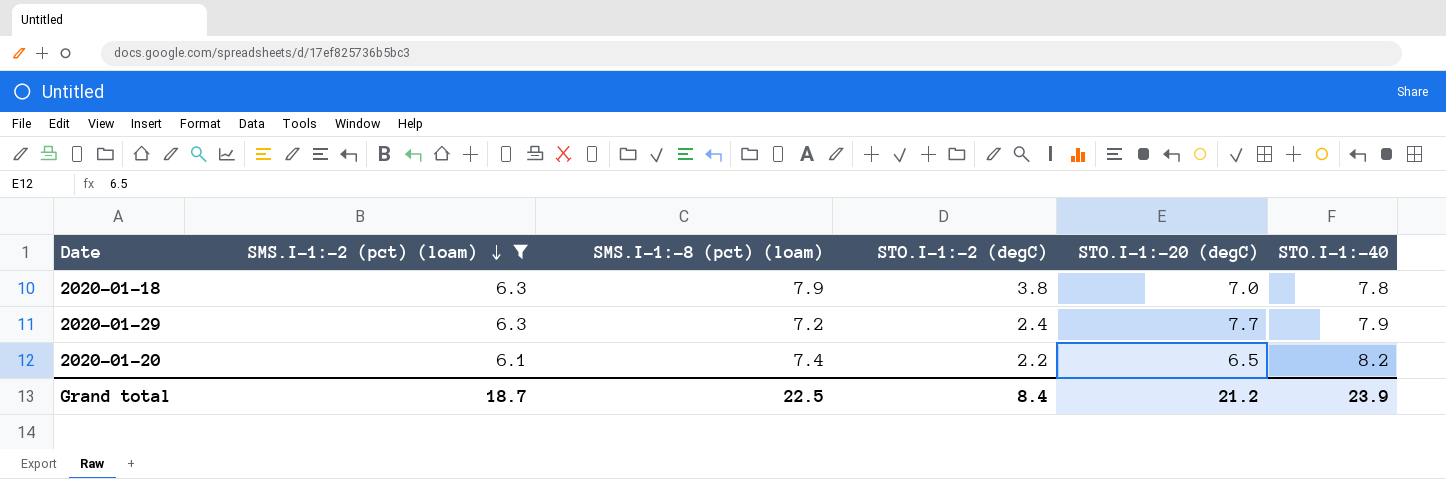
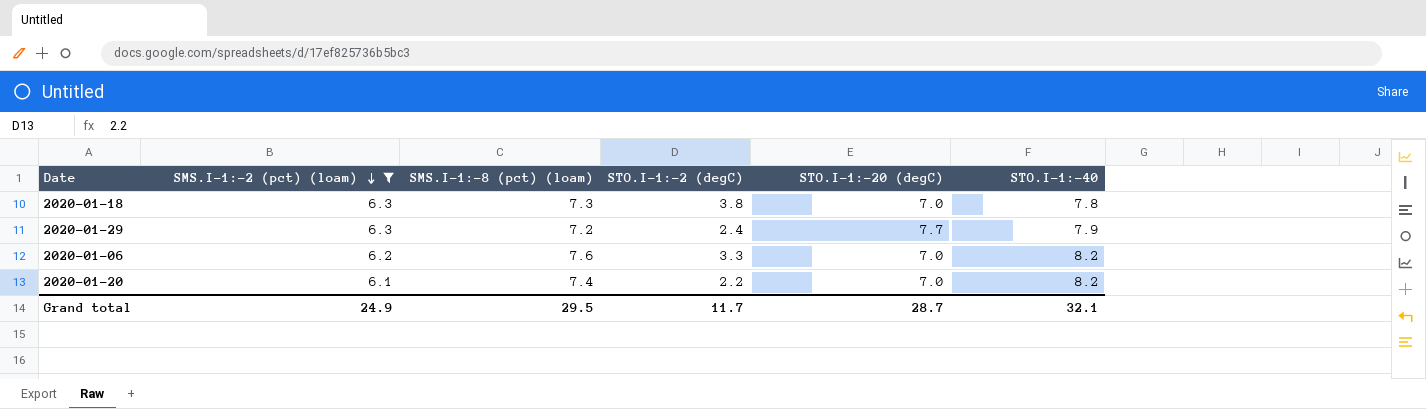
2020-01-18 | SMS.I-1:-8 (pct) (loam): 7.9 -> 7.3
row 2020-01-06: none -> 6.2 | 7.6 | 3.3 | 7.0 | 8.2
2020-01-20 | STO.I-1:-20 (degC): 6.5 -> 7.0
Grand total | SMS.I-1:-2 (pct) (loam): 18.7 -> 24.9
Grand total | SMS.I-1:-8 (pct) (loam): 22.5 -> 29.5
Grand total | STO.I-1:-2 (degC): 8.4 -> 11.7
Grand total | STO.I-1:-20 (degC): 21.2 -> 28.7
Grand total | STO.I-1:-40: 23.9 -> 32.1

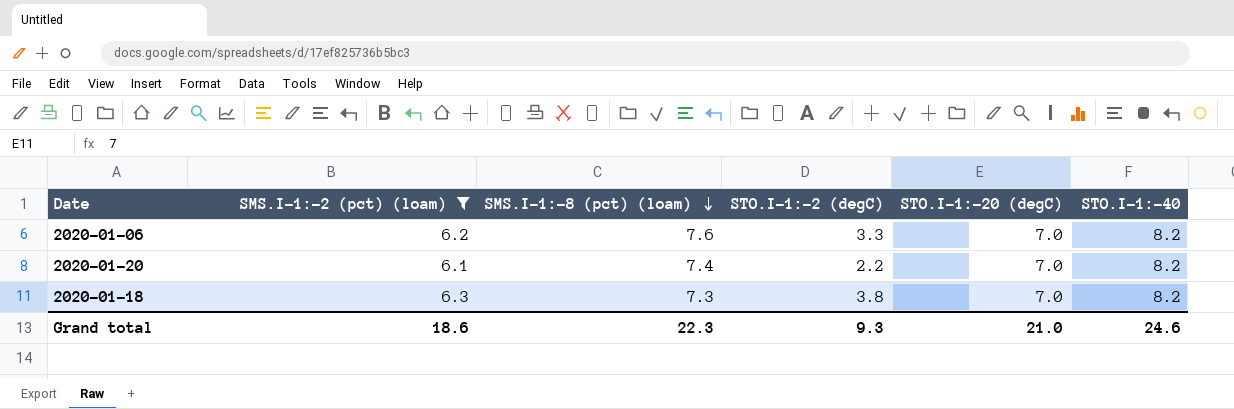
row order: SMS.I-1:-2 (pct) (loam) descending -> SMS.I-1:-8 (pct) (loam) descending
row 2020-01-29: 6.3 | 7.2 | 2.4 | 7.7 | 7.9 -> none
2020-01-18 | STO.I-1:-40: 7.8 -> 8.2
Grand total | SMS.I-1:-2 (pct) (loam): 24.9 -> 18.6
Grand total | SMS.I-1:-8 (pct) (loam): 29.5 -> 22.3
Grand total | STO.I-1:-2 (degC): 11.7 -> 9.3
Grand total | STO.I-1:-20 (degC): 28.7 -> 21.0
Grand total | STO.I-1:-40: 32.1 -> 24.6

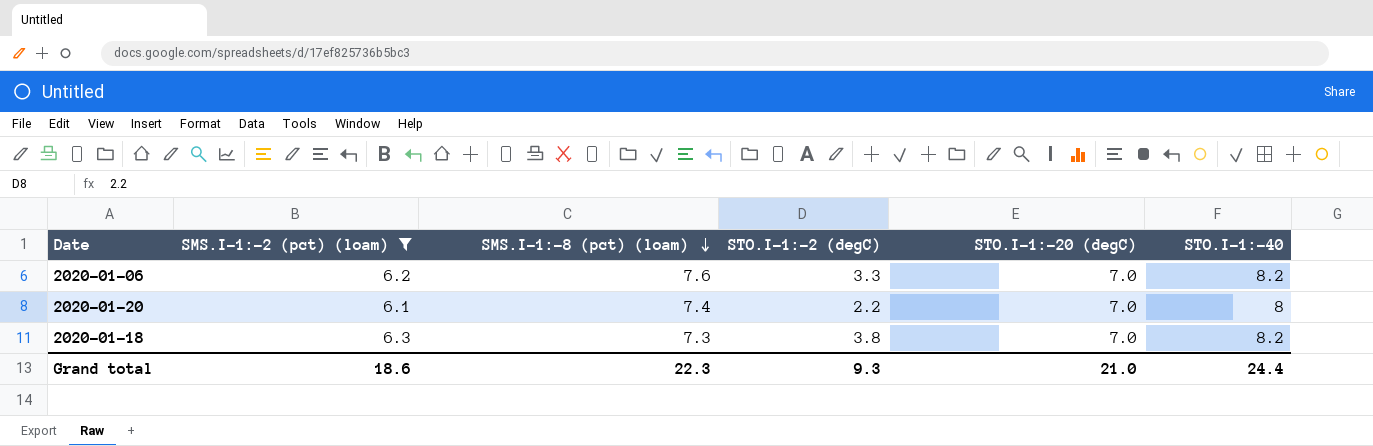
2020-01-20 | STO.I-1:-40: 8.2 -> 8
Grand total | STO.I-1:-40: 24.6 -> 24.4

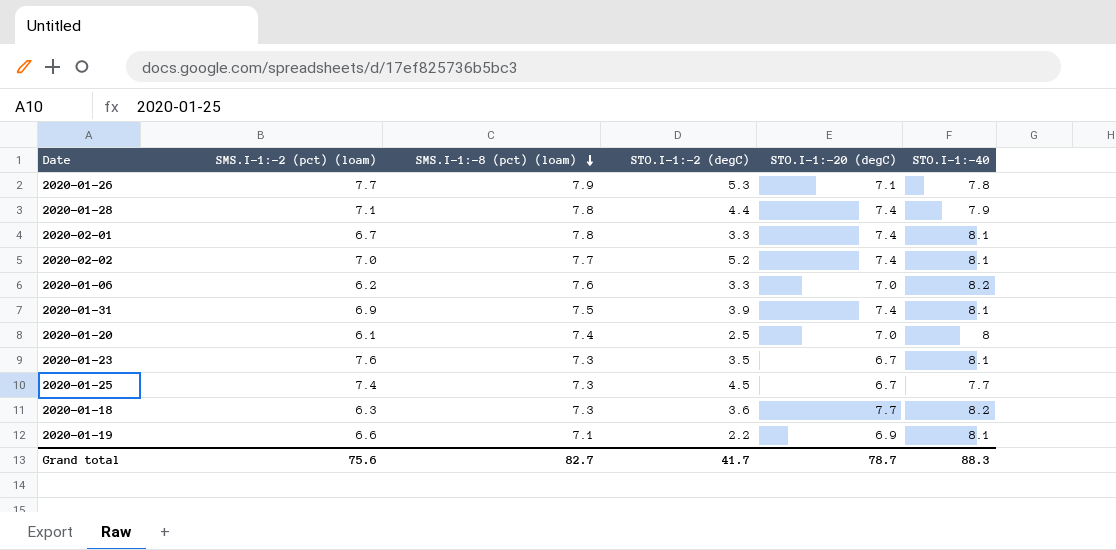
filter: SMS.I-1:-2 (pct) (loam) <= 6.3 -> none
2020-01-20 | STO.I-1:-2 (degC): 2.2 -> 2.5
2020-01-18 | STO.I-1:-2 (degC): 3.8 -> 3.6
2020-01-18 | STO.I-1:-20 (degC): 7.0 -> 7.7
Grand total | SMS.I-1:-2 (pct) (loam): 18.6 -> 75.6
Grand total | SMS.I-1:-8 (pct) (loam): 22.3 -> 82.7
Grand total | STO.I-1:-2 (degC): 9.3 -> 41.7
Grand total | STO.I-1:-20 (degC): 21.0 -> 78.7
Grand total | STO.I-1:-40: 24.4 -> 88.3

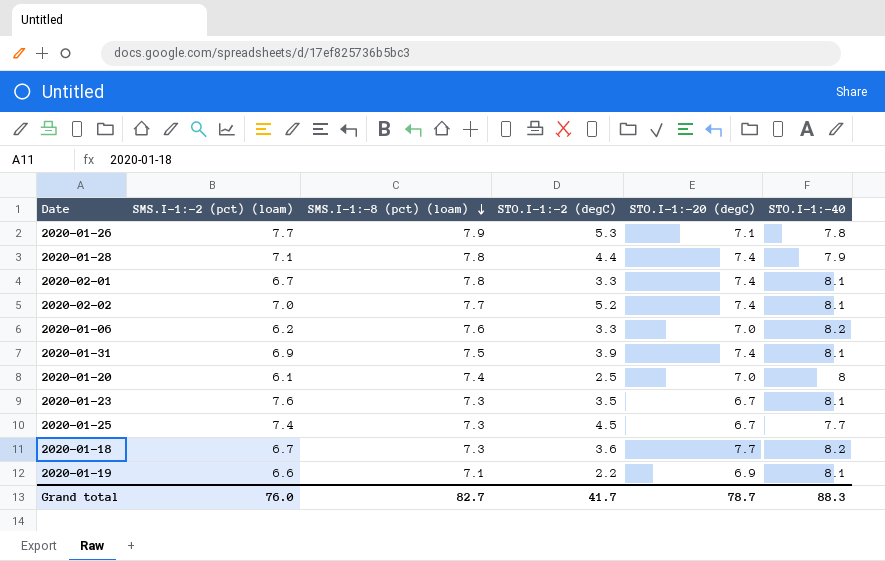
2020-01-18 | SMS.I-1:-2 (pct) (loam): 6.3 -> 6.7
Grand total | SMS.I-1:-2 (pct) (loam): 75.6 -> 76.0

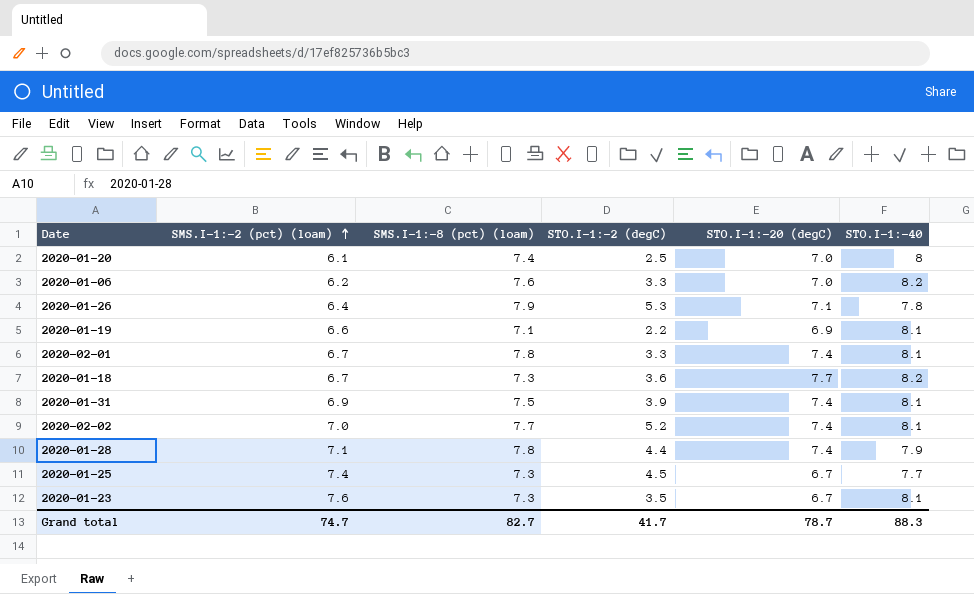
row order: SMS.I-1:-8 (pct) (loam) descending -> SMS.I-1:-2 (pct) (loam) ascending
2020-01-26 | SMS.I-1:-2 (pct) (loam): 7.7 -> 6.4
Grand total | SMS.I-1:-2 (pct) (loam): 76.0 -> 74.7

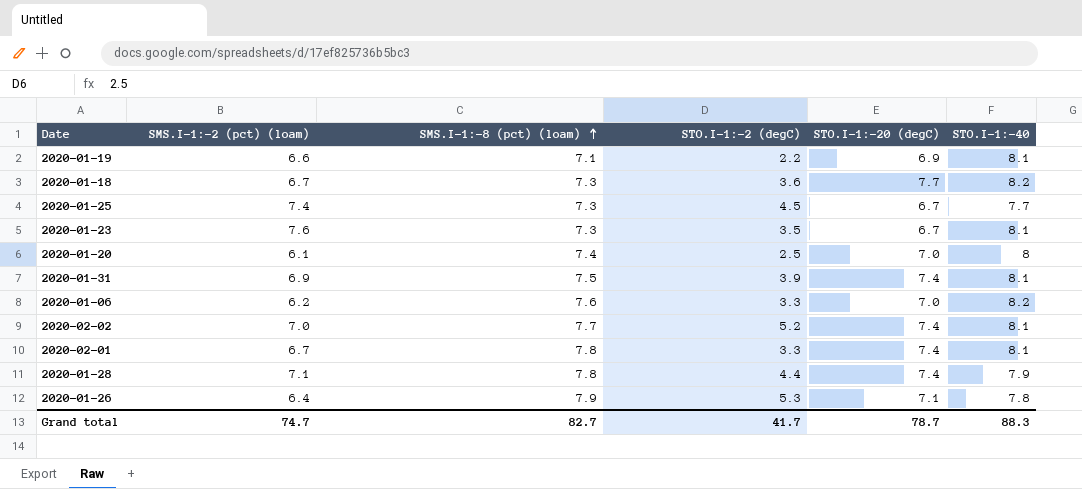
row order: SMS.I-1:-2 (pct) (loam) ascending -> SMS.I-1:-8 (pct) (loam) ascending

